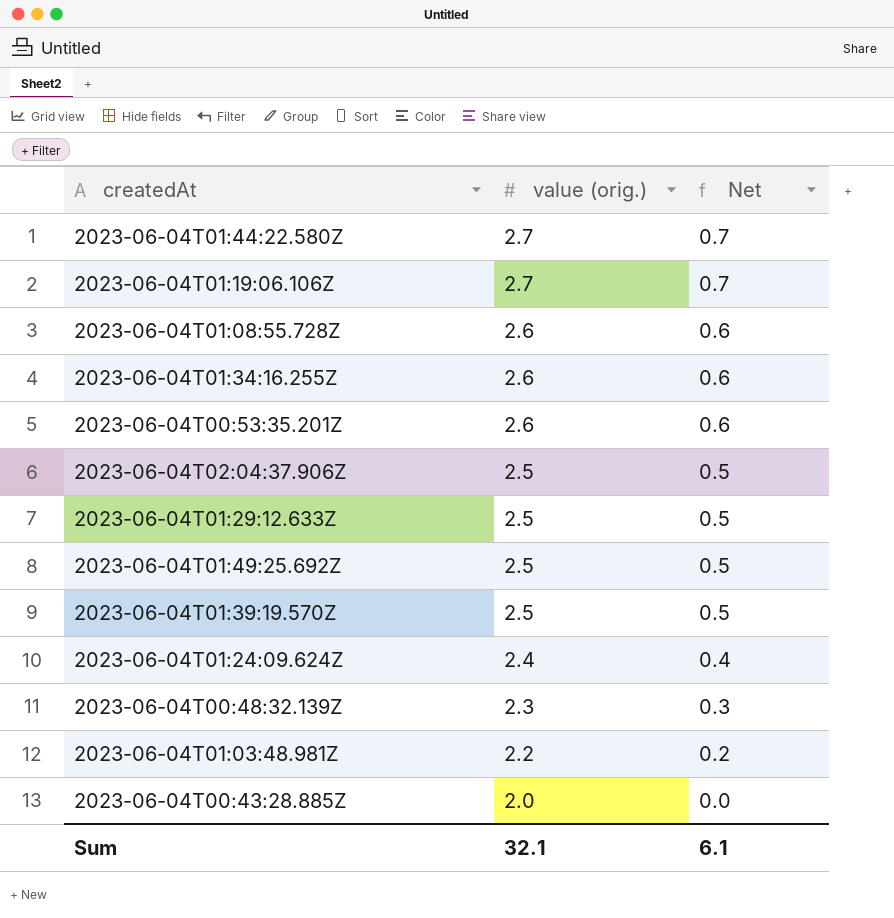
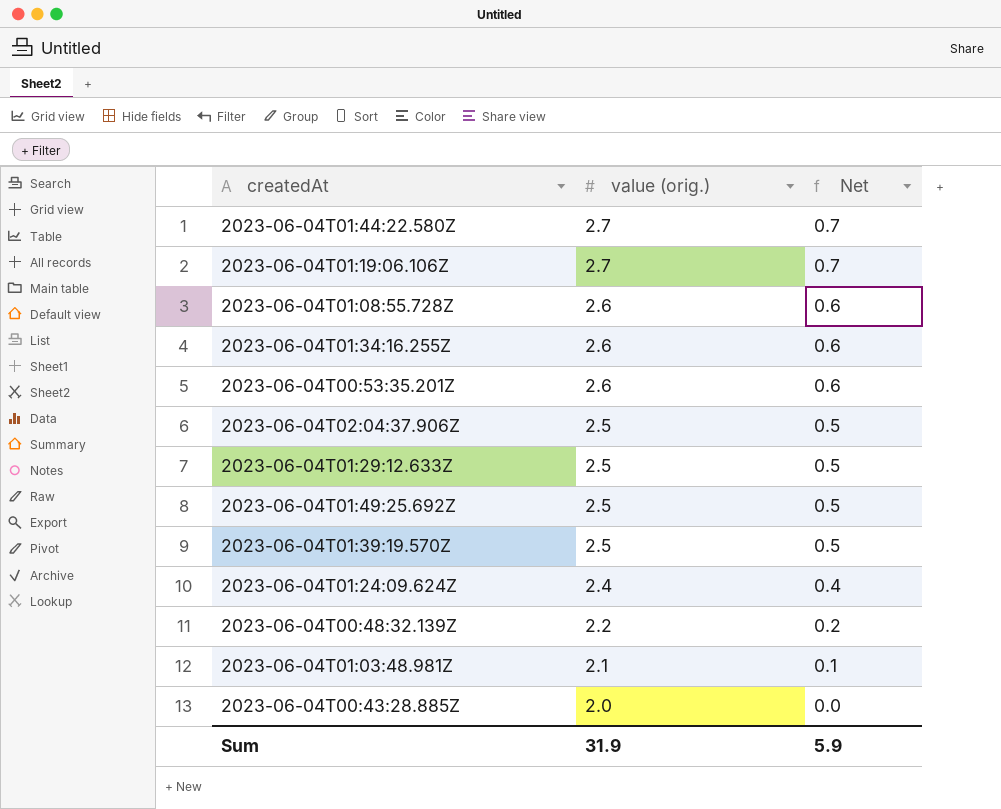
2023-06-04T00:48:32.139Z | value (orig.): 2.3 -> 2.2
2023-06-04T00:48:32.139Z | Net: 0.3 -> 0.2
2023-06-04T01:03:48.981Z | value (orig.): 2.2 -> 2.1
2023-06-04T01:03:48.981Z | Net: 0.2 -> 0.1
Sum | value (orig.): 32.1 -> 31.9
Sum | Net: 6.1 -> 5.9

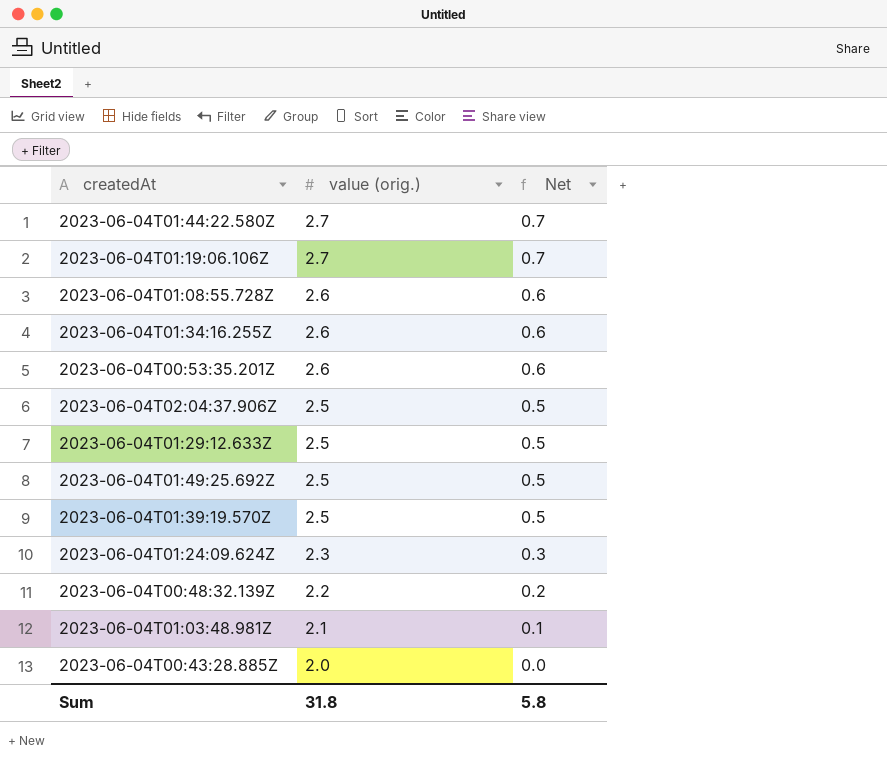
2023-06-04T01:24:09.624Z | value (orig.): 2.4 -> 2.3
2023-06-04T01:24:09.624Z | Net: 0.4 -> 0.3
Sum | value (orig.): 31.9 -> 31.8
Sum | Net: 5.9 -> 5.8

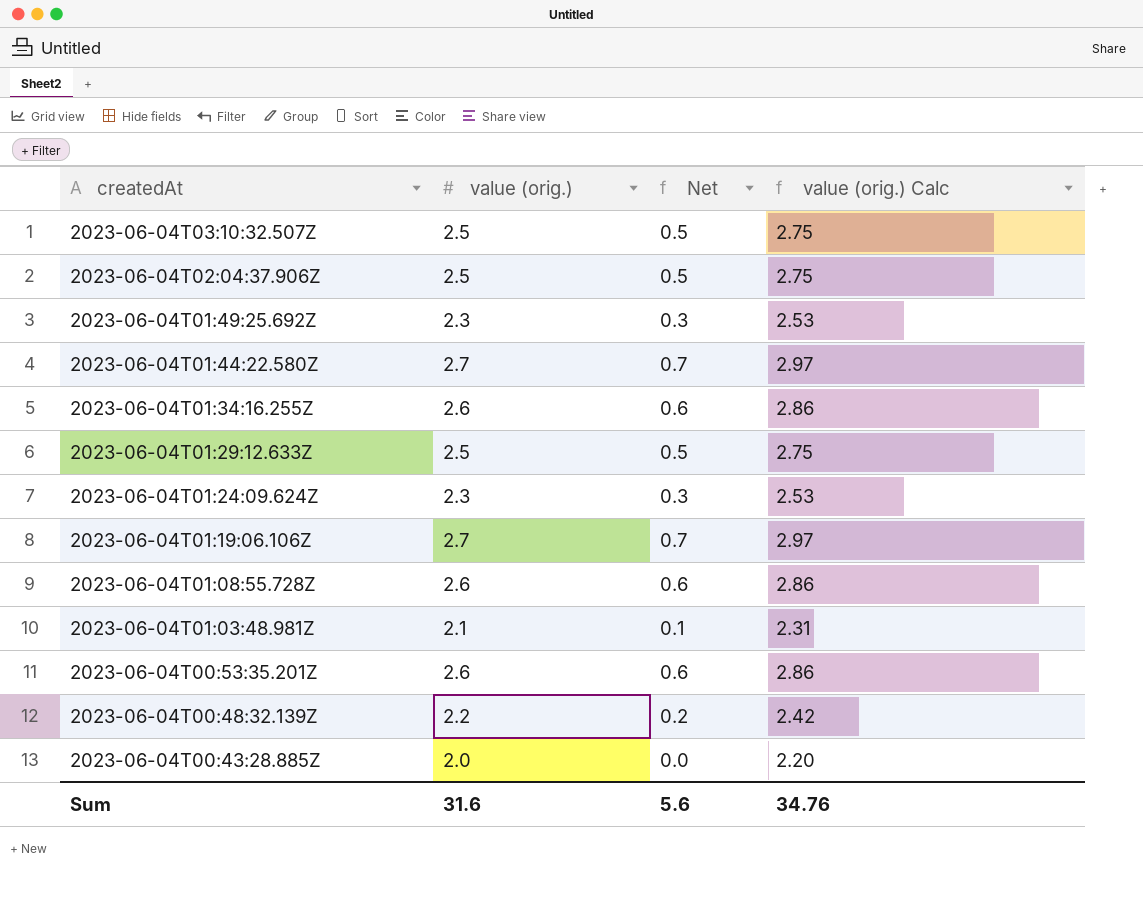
row order: value (orig.) descending -> createdAt descending
column value (orig.) Calc | formula: none -> [value (orig.)] * 1.1
row 2023-06-04T01:39:19.570Z: 2.5 | 0.5 -> none
row 2023-06-04T03:10:32.507Z: none -> 2.5 | 0.5 | 2.75
2023-06-04T01:49:25.692Z | value (orig.): 2.5 -> 2.3
2023-06-04T01:49:25.692Z | Net: 0.5 -> 0.3
Sum | value (orig.): 31.8 -> 31.6
Sum | Net: 5.8 -> 5.6

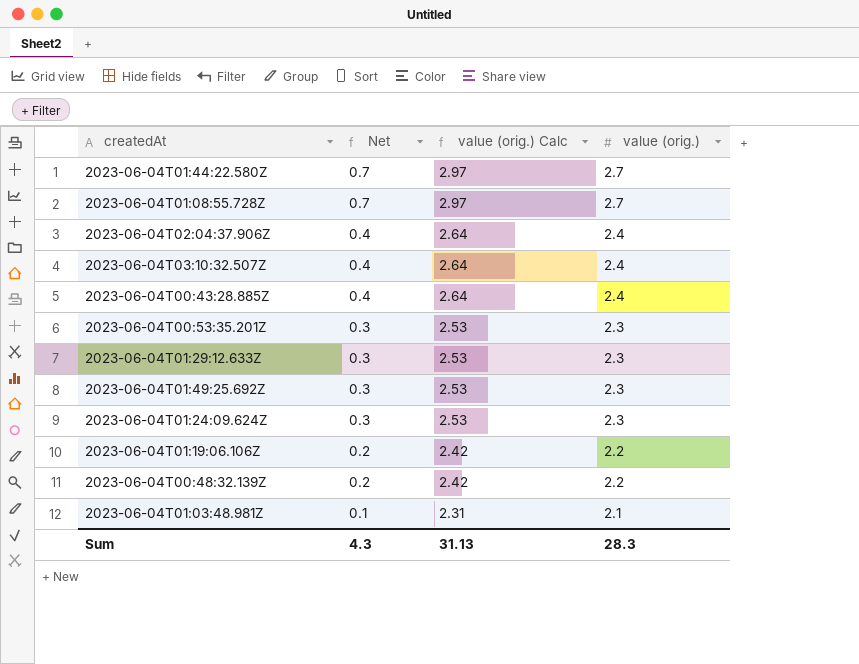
row order: createdAt descending -> Net descending
column value (orig.) | position: 2 -> 4
row 2023-06-04T01:34:16.255Z: 2.6 | 0.6 | 2.86 -> none
2023-06-04T01:08:55.728Z | Net: 0.6 -> 0.7
2023-06-04T01:08:55.728Z | value (orig.) Calc: 2.86 -> 2.97
2023-06-04T01:08:55.728Z | value (orig.): 2.6 -> 2.7
2023-06-04T02:04:37.906Z | Net: 0.5 -> 0.4
2023-06-04T02:04:37.906Z | value (orig.) Calc: 2.75 -> 2.64
2023-06-04T02:04:37.906Z | value (orig.): 2.5 -> 2.4
2023-06-04T03:10:32.507Z | Net: 0.5 -> 0.4
2023-06-04T03:10:32.507Z | value (orig.) Calc: 2.75 -> 2.64
2023-06-04T03:10:32.507Z | value (orig.): 2.5 -> 2.4
2023-06-04T00:43:28.885Z | Net: 0.0 -> 0.4
2023-06-04T00:43:28.885Z | value (orig.) Calc: 2.20 -> 2.64
2023-06-04T00:43:28.885Z | value (orig.): 2.0 -> 2.4
2023-06-04T00:53:35.201Z | Net: 0.6 -> 0.3
2023-06-04T00:53:35.201Z | value (orig.) Calc: 2.86 -> 2.53
2023-06-04T00:53:35.201Z | value (orig.): 2.6 -> 2.3
2023-06-04T01:29:12.633Z | Net: 0.5 -> 0.3
2023-06-04T01:29:12.633Z | value (orig.) Calc: 2.75 -> 2.53
2023-06-04T01:29:12.633Z | value (orig.): 2.5 -> 2.3
2023-06-04T01:19:06.106Z | Net: 0.7 -> 0.2
2023-06-04T01:19:06.106Z | value (orig.) Calc: 2.97 -> 2.42
2023-06-04T01:19:06.106Z | value (orig.): 2.7 -> 2.2
Sum | Net: 5.6 -> 4.3
Sum | value (orig.) Calc: 34.76 -> 31.13
Sum | value (orig.): 31.6 -> 28.3

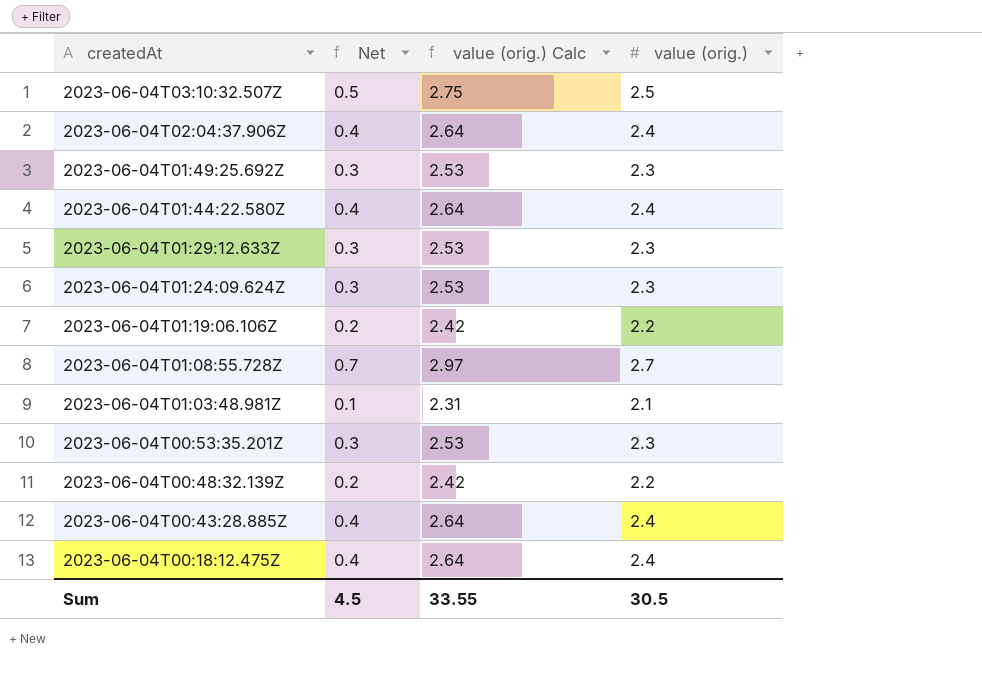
row order: Net descending -> createdAt descending
2023-06-04T03:10:32.507Z | Net: 0.4 -> 0.5
2023-06-04T03:10:32.507Z | value (orig.) Calc: 2.64 -> 2.75
2023-06-04T03:10:32.507Z | value (orig.): 2.4 -> 2.5
2023-06-04T01:44:22.580Z | Net: 0.7 -> 0.4
2023-06-04T01:44:22.580Z | value (orig.) Calc: 2.97 -> 2.64
2023-06-04T01:44:22.580Z | value (orig.): 2.7 -> 2.4
row 2023-06-04T00:18:12.475Z: none -> 0.4 | 2.64 | 2.4
Sum | Net: 4.3 -> 4.5
Sum | value (orig.) Calc: 31.13 -> 33.55
Sum | value (orig.): 28.3 -> 30.5

